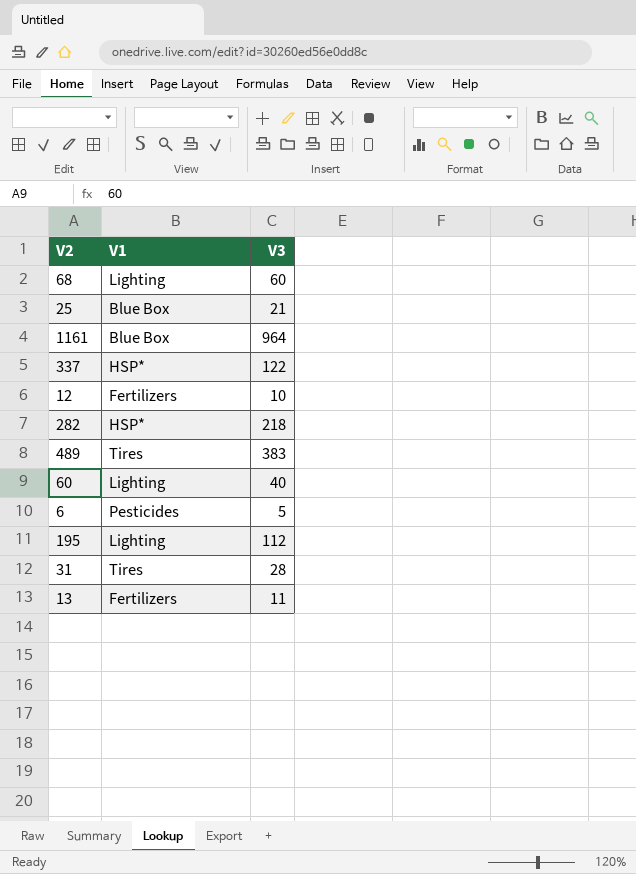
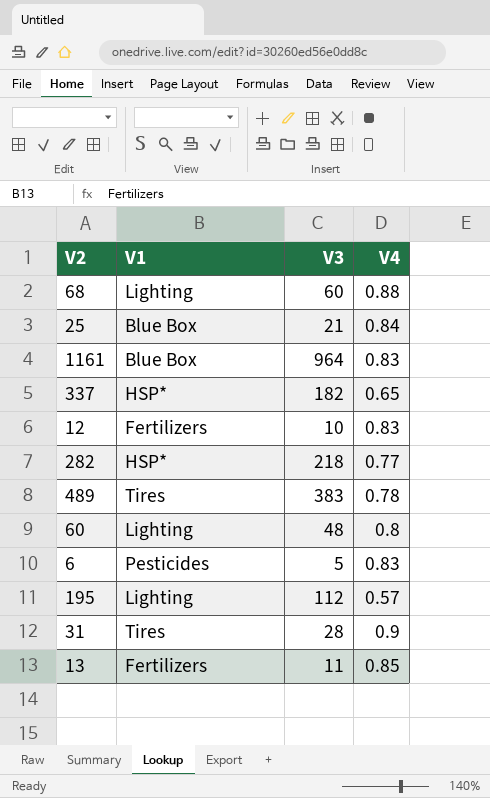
column V4 | position: none -> 4
337 | V3: 122 -> 182
60 | V3: 40 -> 48

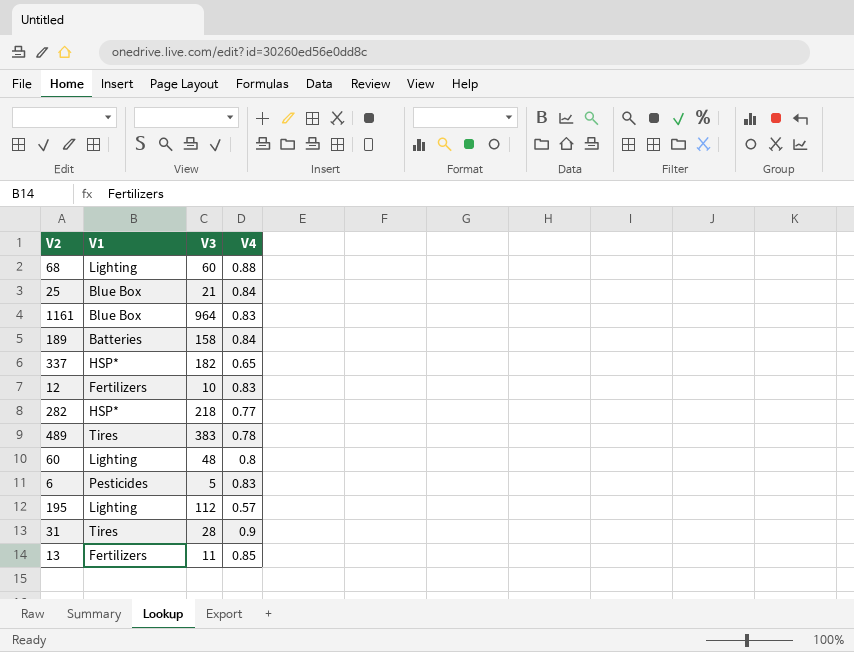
row 189: none -> Batteries | 158 | 0.84

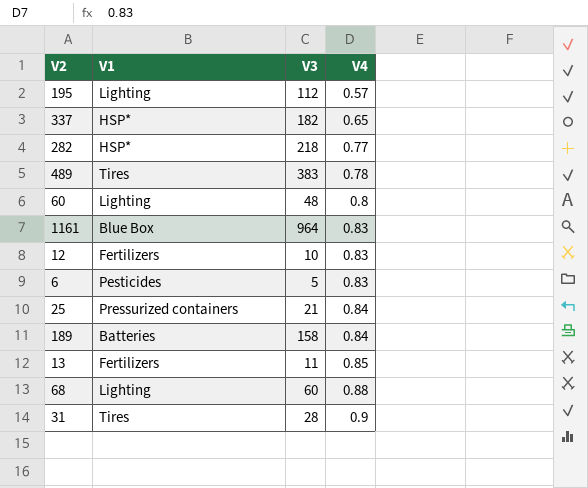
row order: none -> V4 ascending
25 | V1: Blue Box -> Pressurized containers

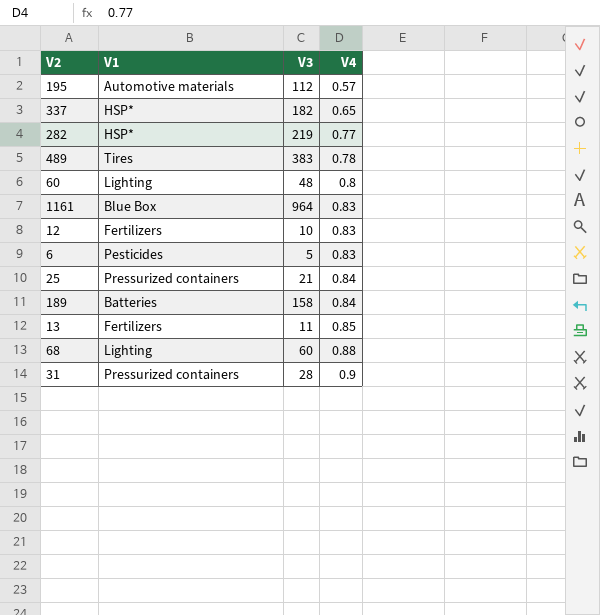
195 | V1: Lighting -> Automotive materials
282 | V3: 218 -> 219
31 | V1: Tires -> Pressurized containers

